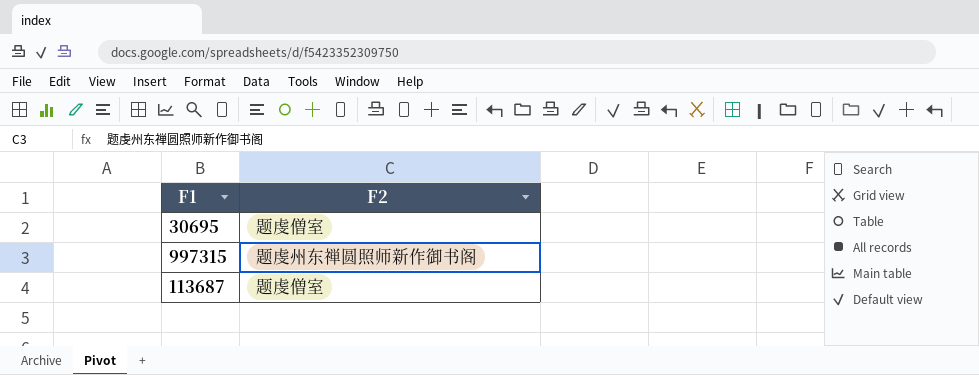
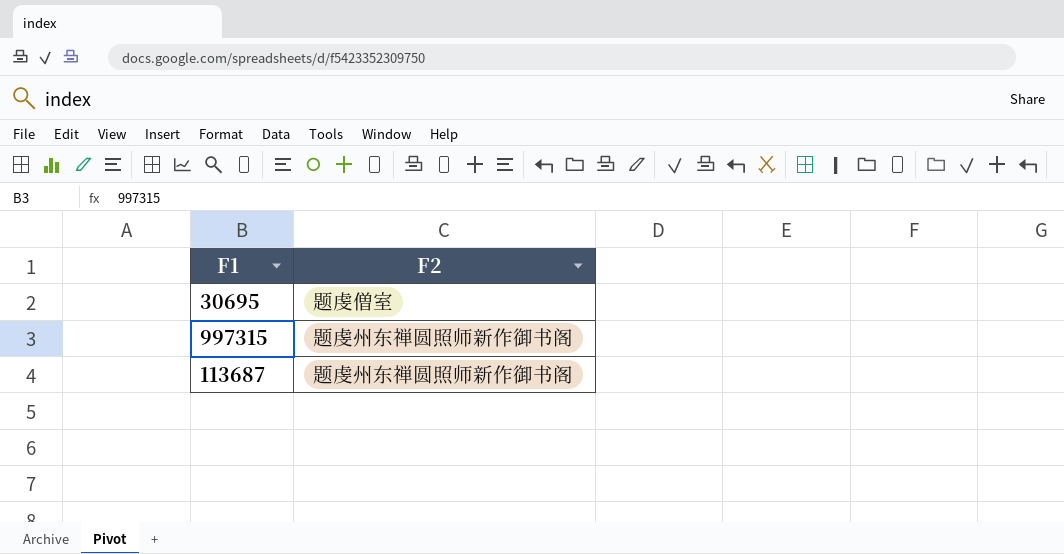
113687 | F2: 题虔僧室 -> 题虔州东禅圆照师新作御书阁

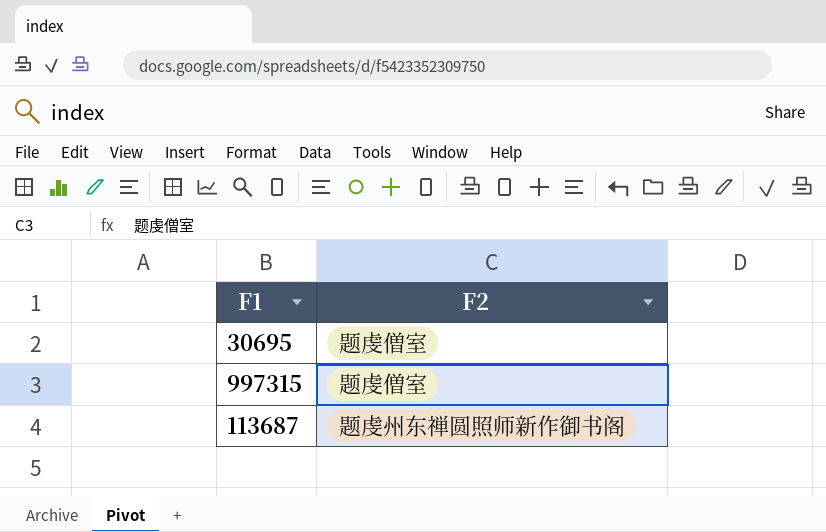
997315 | F2: 题虔州东禅圆照师新作御书阁 -> 题虔僧室

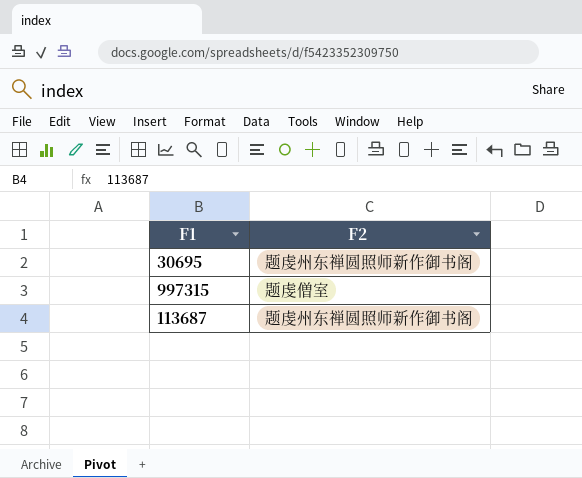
30695 | F2: 题虔僧室 -> 题虔州东禅圆照师新作御书阁

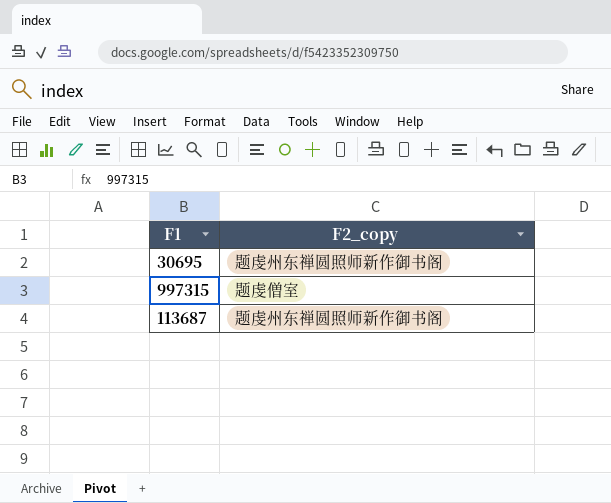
column name: F2 -> F2_copy

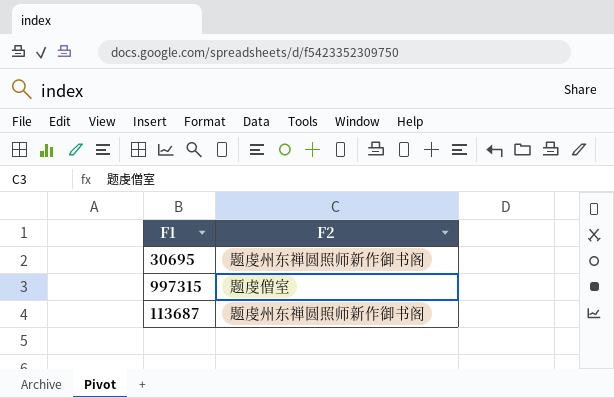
column name: F2_copy -> F2

